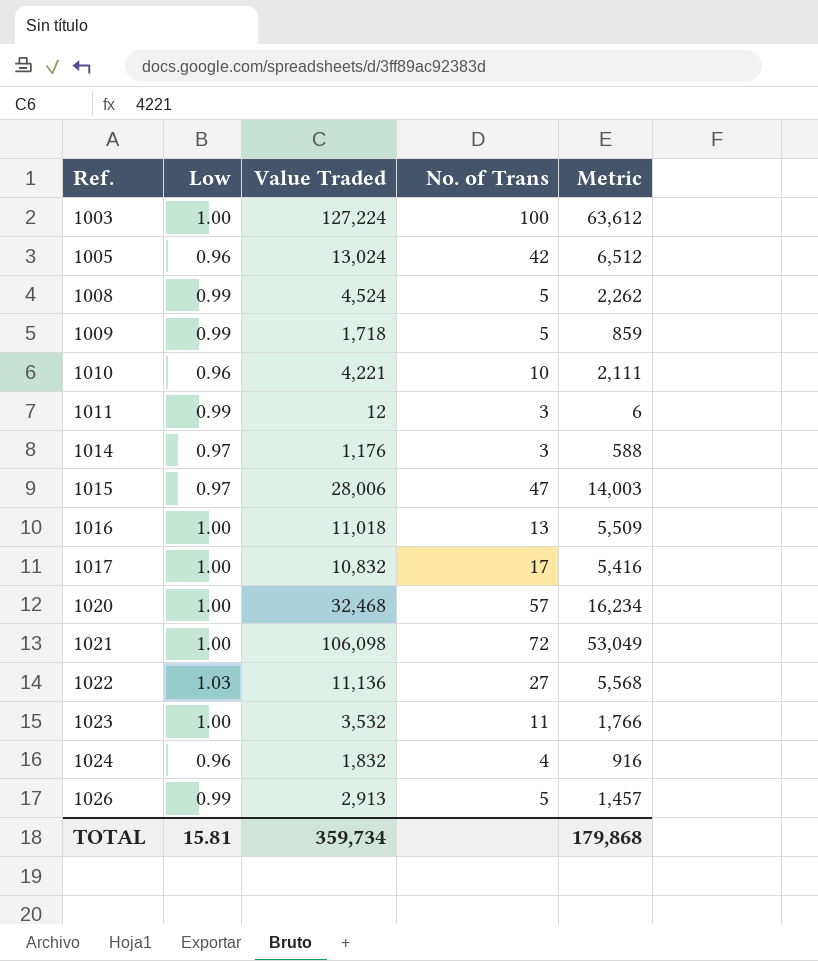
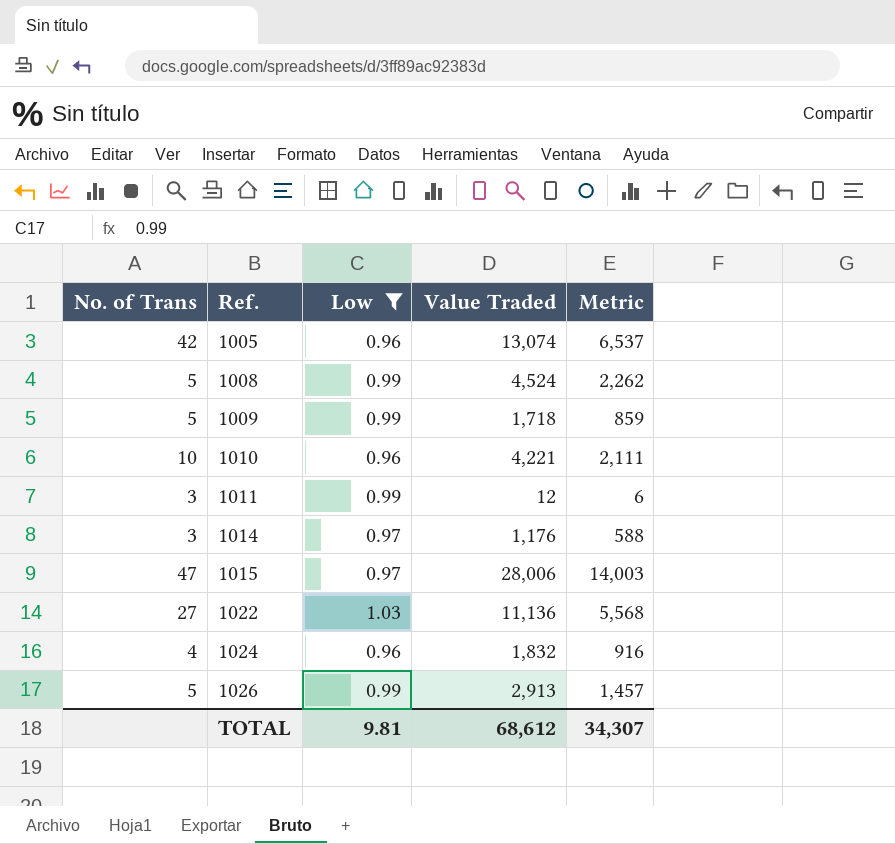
filter: none -> Low != 1.00
column No. of Trans | position: 4 -> 1
1005 | Value Traded: 13,024 -> 13,074
1005 | Metric: 6,512 -> 6,537
TOTAL | Low: 15.81 -> 9.81
TOTAL | Value Traded: 359,734 -> 68,612
TOTAL | Metric: 179,868 -> 34,307

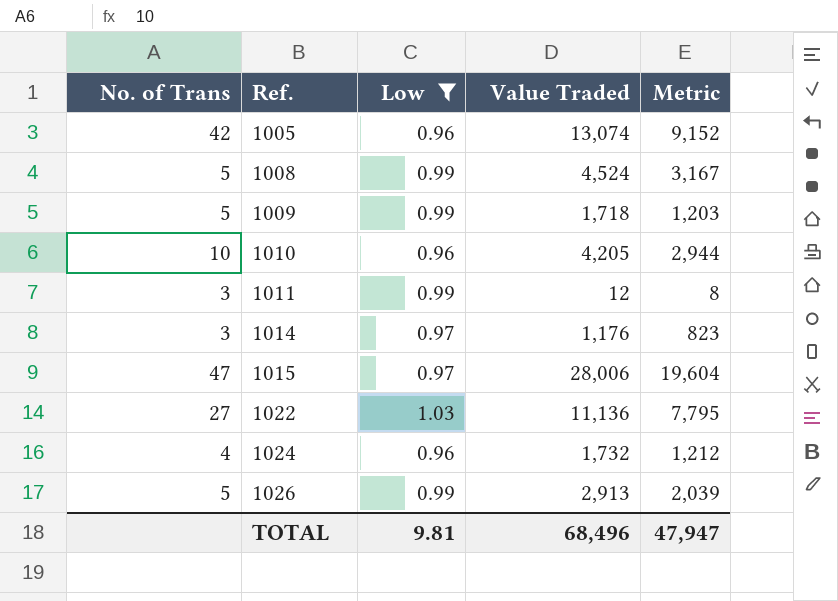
column Metric | formula: [Value Traded] * 0.5 -> [Value Traded] * 0.7
1010 | Value Traded: 4,221 -> 4,205
1024 | Value Traded: 1,832 -> 1,732
TOTAL | Value Traded: 68,612 -> 68,496
TOTAL | Metric: 34,307 -> 47,947

